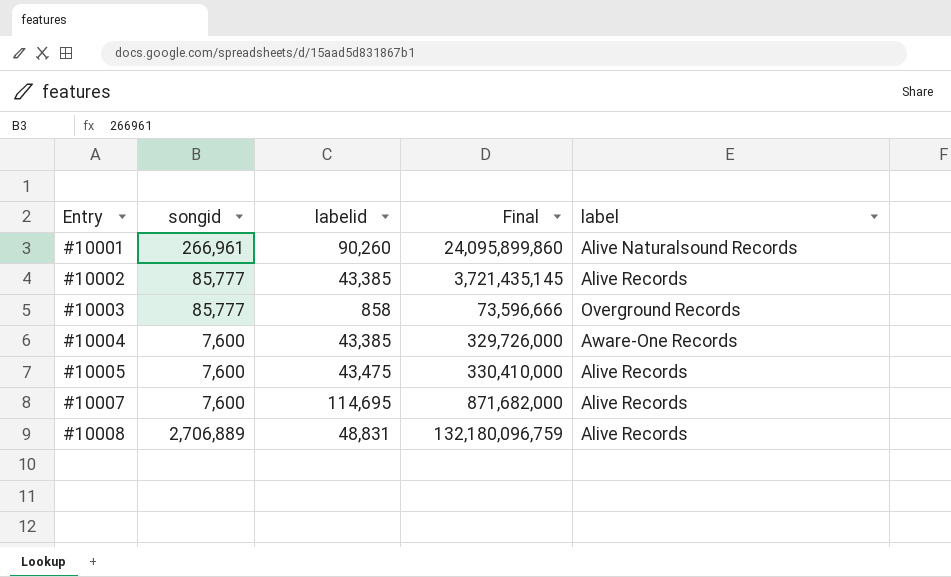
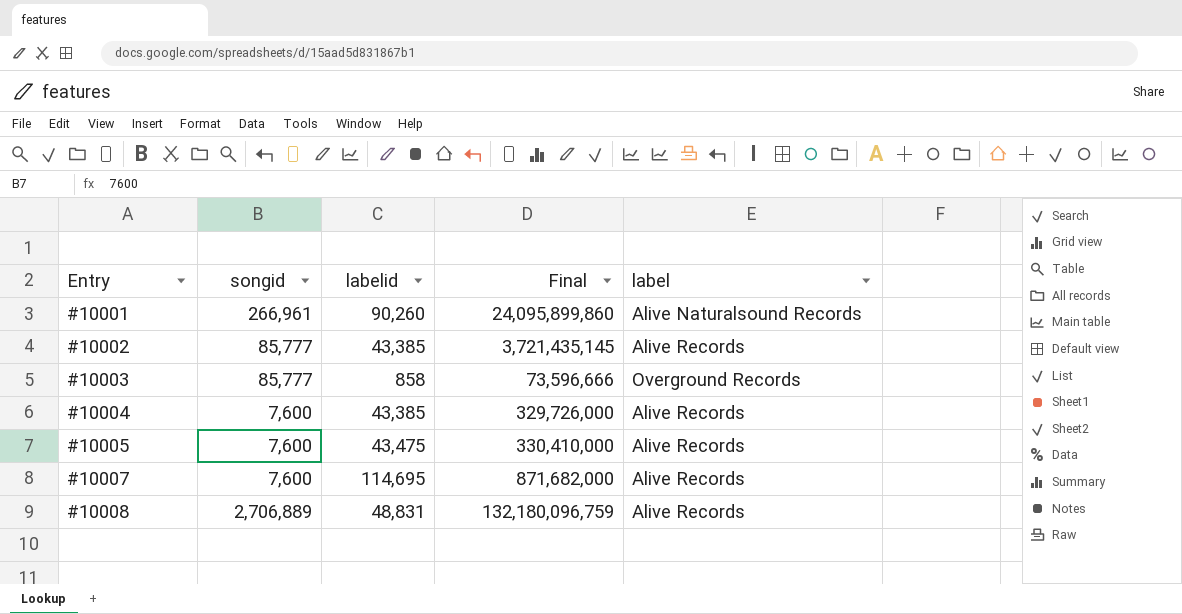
#10004 | label: Aware‐One Records -> Alive Records

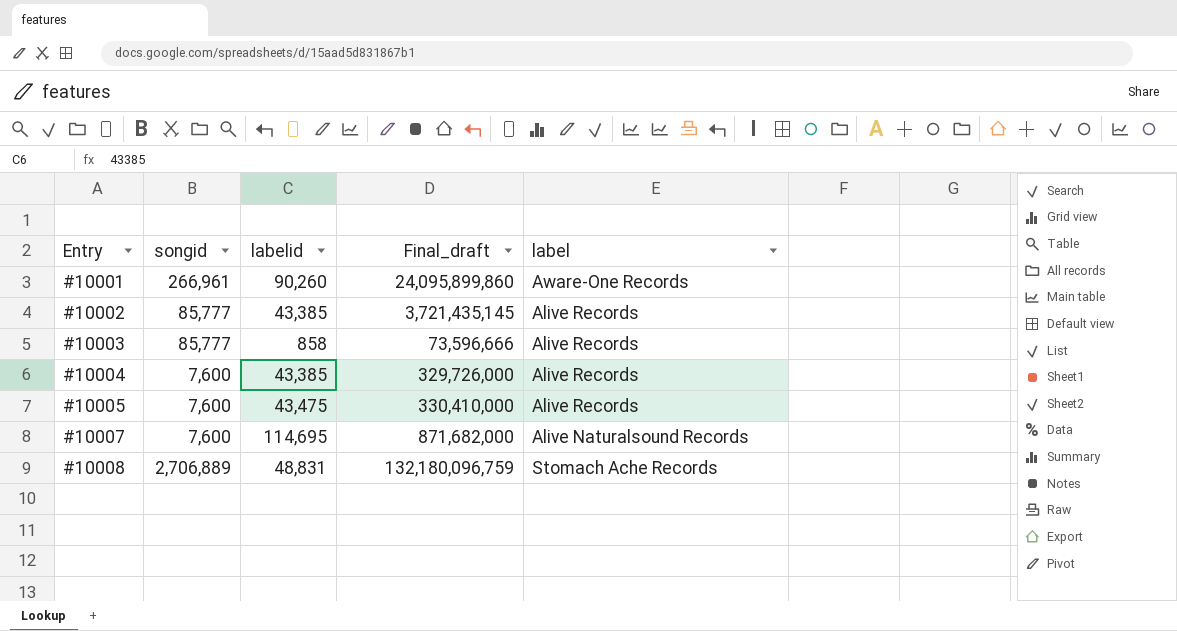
column name: Final -> Final_draft
#10001 | label: Alive Naturalsound Records -> Aware‐One Records
#10003 | label: Overground Records -> Alive Records
#10007 | label: Alive Records -> Alive Naturalsound Records
#10008 | label: Alive Records -> Stomach Ache Records

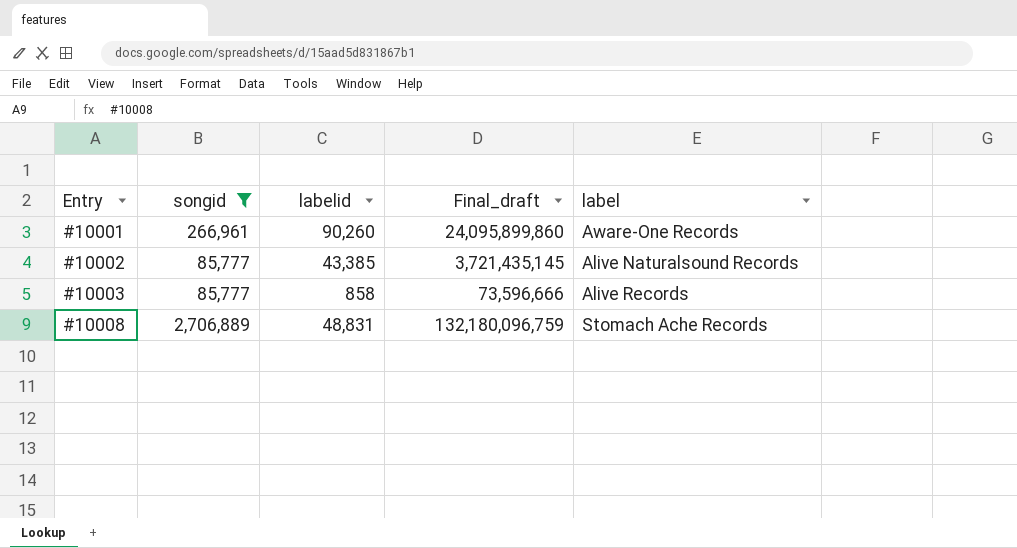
filter: none -> songid != 7,600
#10002 | label: Alive Records -> Alive Naturalsound Records

